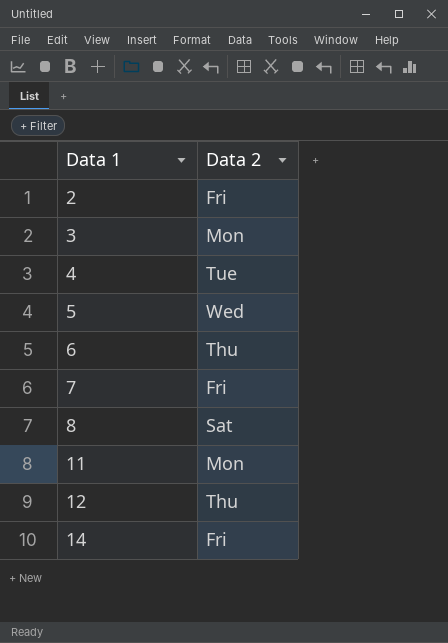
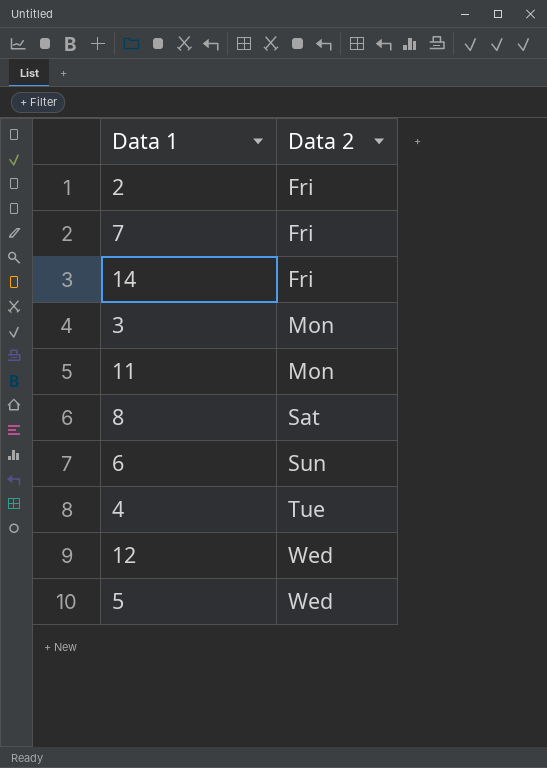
row order: Data 1 ascending -> Data 2 ascending
6 | Data 2: Thu -> Sun
12 | Data 2: Thu -> Wed

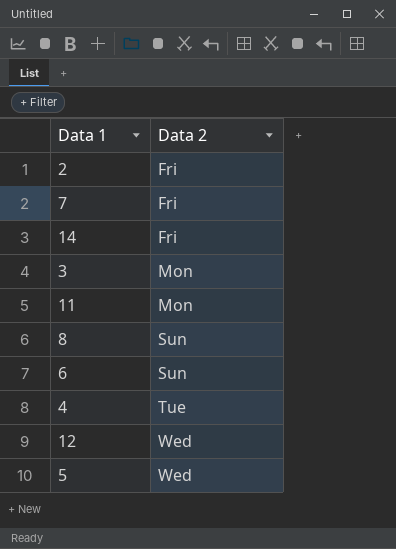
8 | Data 2: Sat -> Sun

